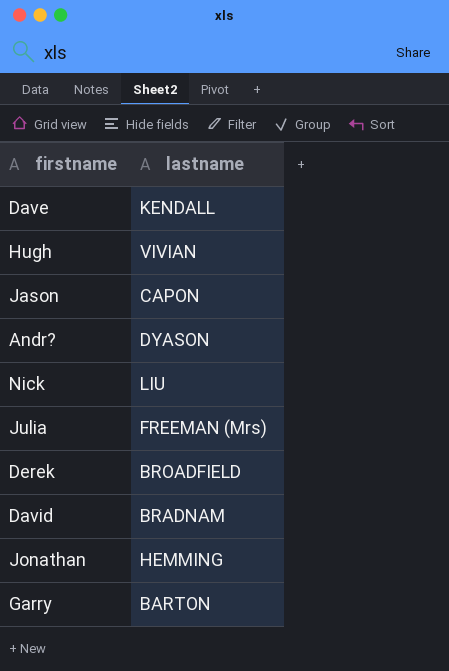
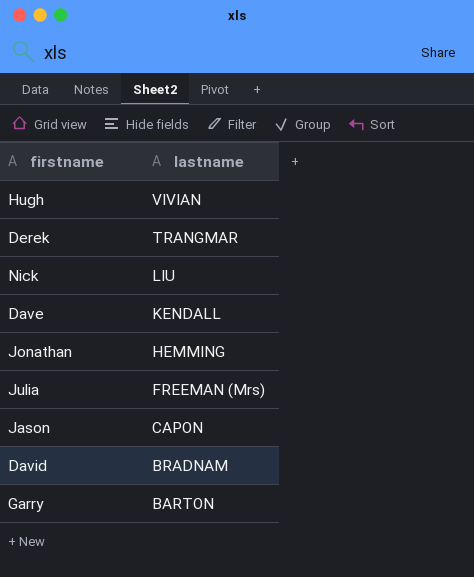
row order: none -> lastname descending
row Andr?: DYASON -> none
Derek | lastname: BROADFIELD -> TRANGMAR

